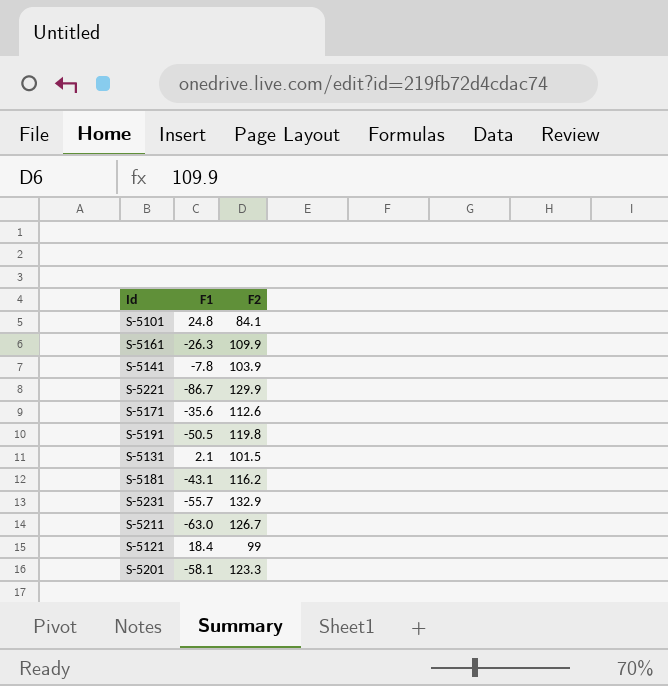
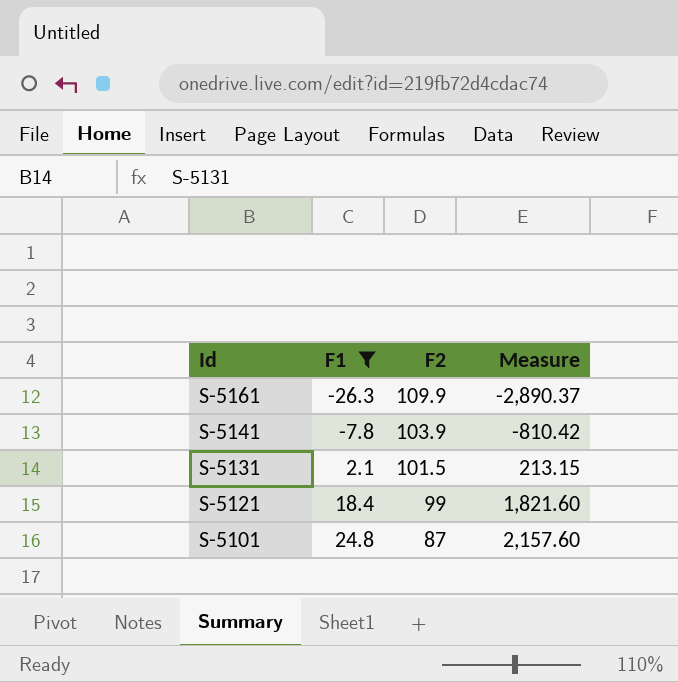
filter: none -> F1 >= -26.3
row order: none -> Id descending
column Measure | formula: none -> [F1] * [F2]
S-5101 | F2: 84.1 -> 87

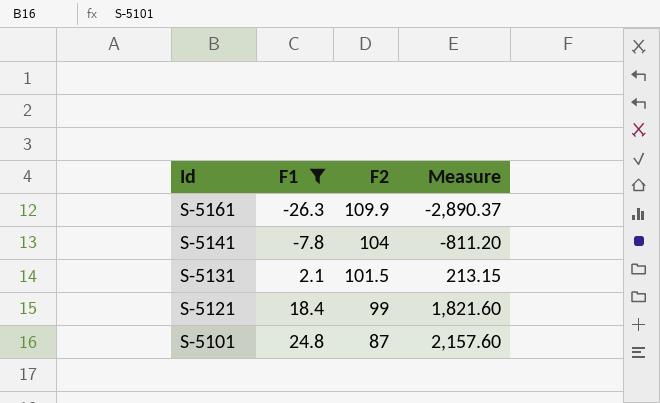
S-5141 | F2: 103.9 -> 104
S-5141 | Measure: -810.42 -> -811.20

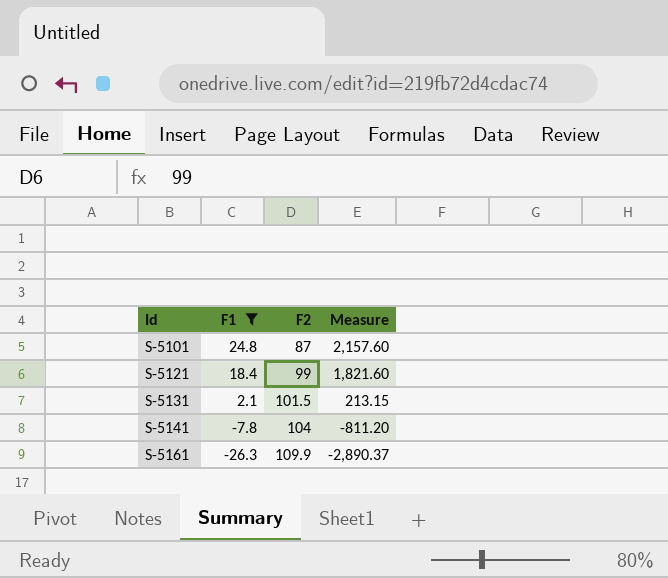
row order: Id descending -> Id ascending

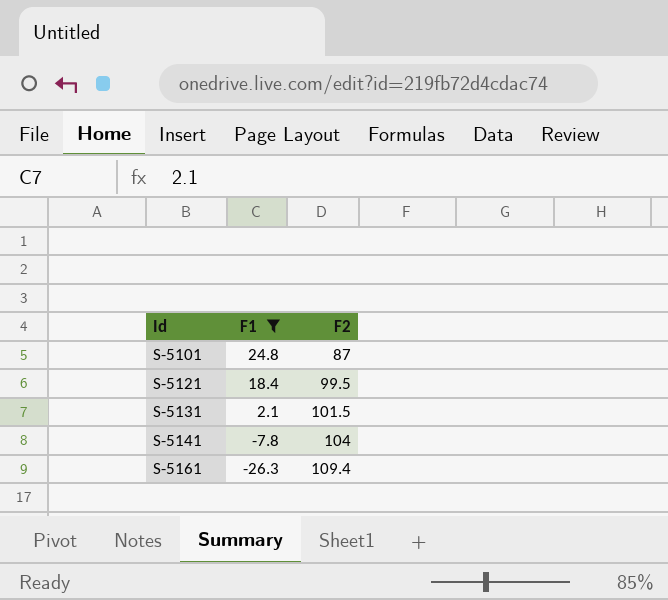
column Measure | formula: [F1] * [F2] -> none
S-5121 | F2: 99 -> 99.5
S-5161 | F2: 109.9 -> 109.4

